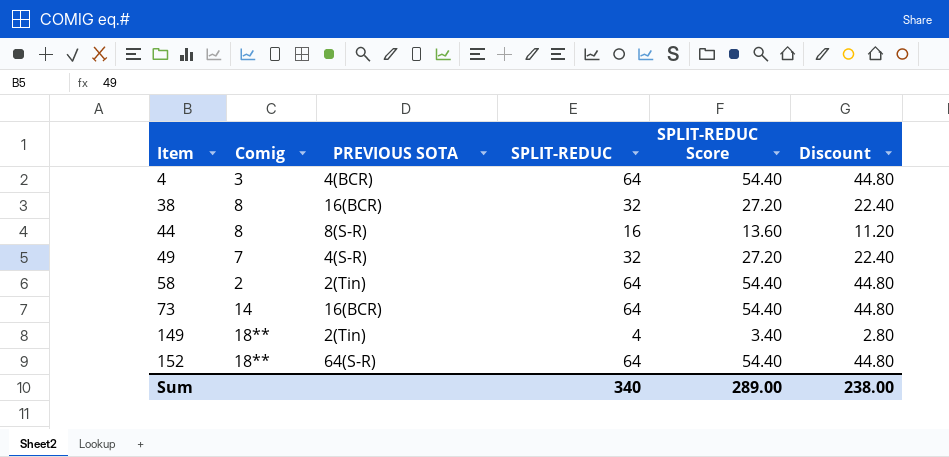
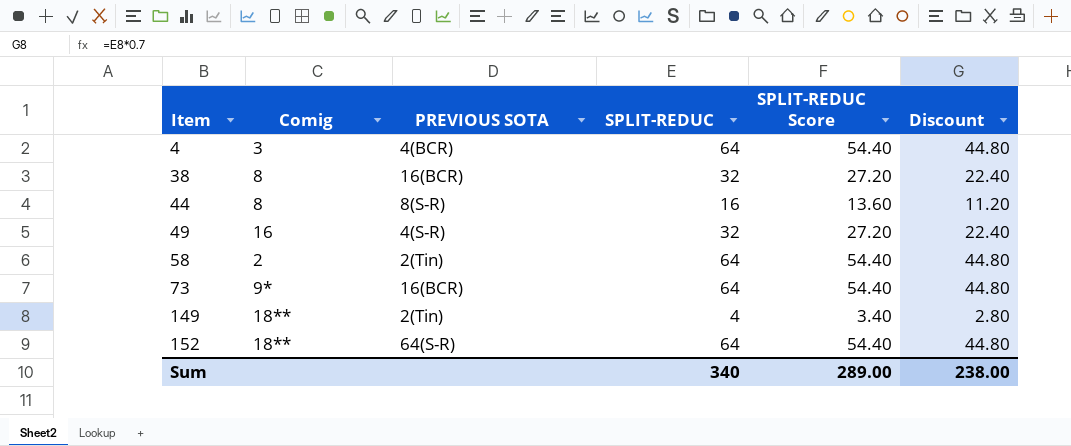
49 | Comig: 7 -> 16
73 | Comig: 14 -> 9*

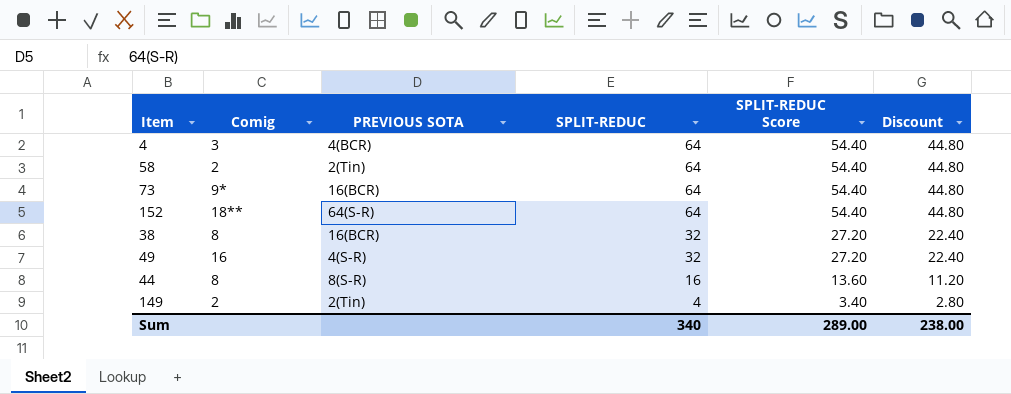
row order: Item ascending -> SPLIT-REDUC descending
149 | Comig: 18** -> 2

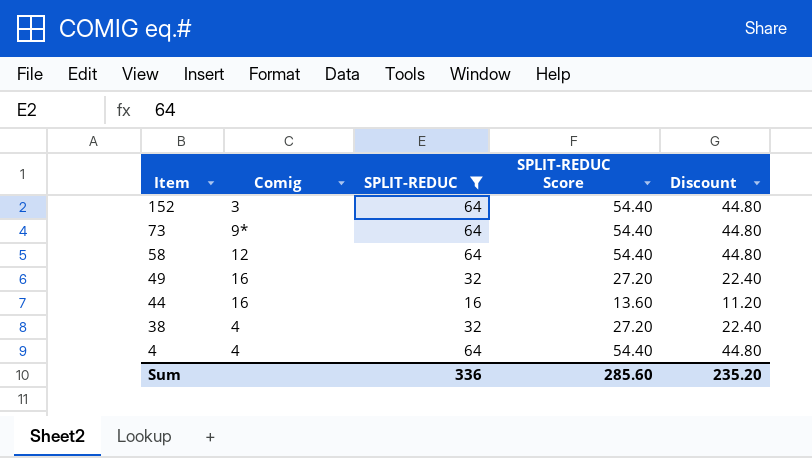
filter: none -> SPLIT-REDUC != 4
row order: SPLIT-REDUC descending -> Item descending
column PREVIOUS SOTA | position: 3 -> none
152 | Comig: 18** -> 3
58 | Comig: 2 -> 12
44 | Comig: 8 -> 16
38 | Comig: 8 -> 4
4 | Comig: 3 -> 4
Sum | SPLIT-REDUC: 340 -> 336
Sum | SPLIT-REDUC Score: 289.00 -> 285.60
Sum | Discount: 238.00 -> 235.20

